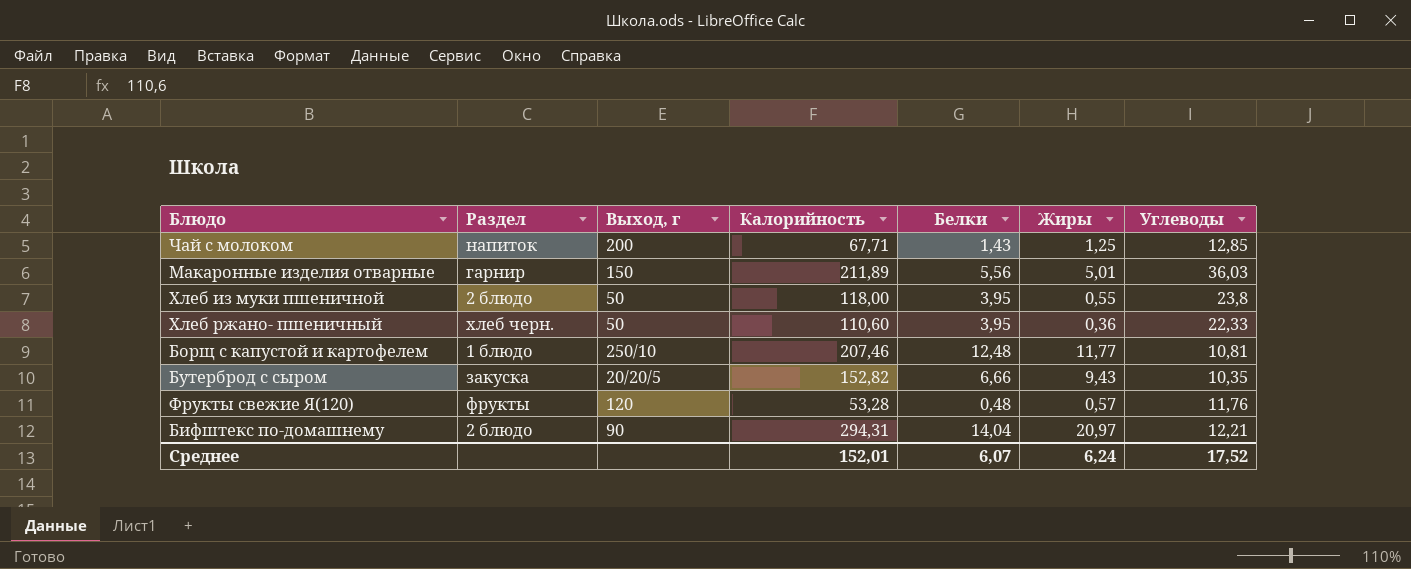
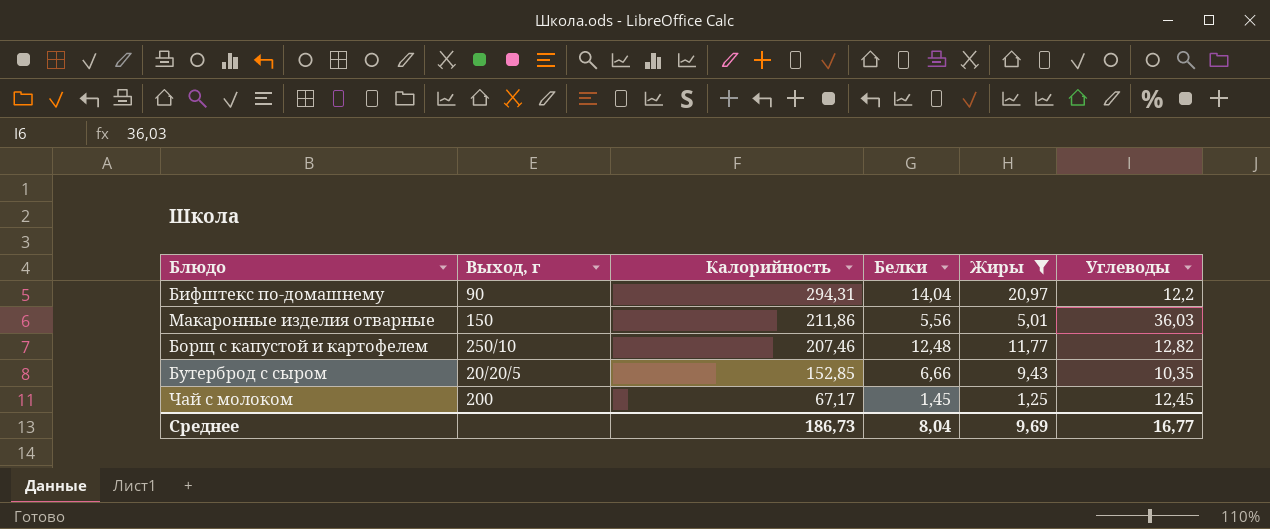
filter: none -> Жиры >= 1,25
row order: none -> Калорийность descending
column Раздел | position: 2 -> none
Бифштекс по-домашнему | Углеводы: 12,21 -> 12,2
Макаронные изделия отварные | Калорийность: 211,89 -> 211,86
Борщ с капустой и картофелем | Углеводы: 10,81 -> 12,82
Бутерброд с сыром | Калорийность: 152,82 -> 152,85
Чай с молоком | Калорийность: 67,71 -> 67,17
Чай с молоком | Белки: 1,43 -> 1,45
Чай с молоком | Углеводы: 12,85 -> 12,45
Среднее | Калорийность: 152,01 -> 186,73
Среднее | Белки: 6,07 -> 8,04
Среднее | Жиры: 6,24 -> 9,69
Среднее | Углеводы: 17,52 -> 16,77

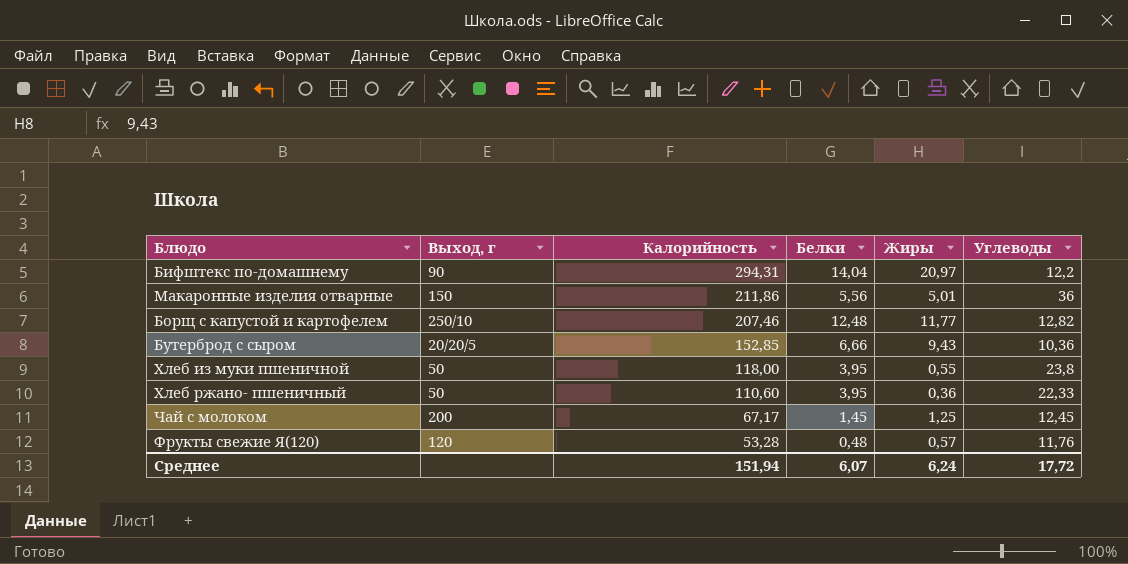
filter: Жиры >= 1,25 -> none
Макаронные изделия отварные | Углеводы: 36,03 -> 36
Бутерброд с сыром | Углеводы: 10,35 -> 10,36
Среднее | Калорийность: 186,73 -> 151,94
Среднее | Белки: 8,04 -> 6,07
Среднее | Жиры: 9,69 -> 6,24
Среднее | Углеводы: 16,77 -> 17,72

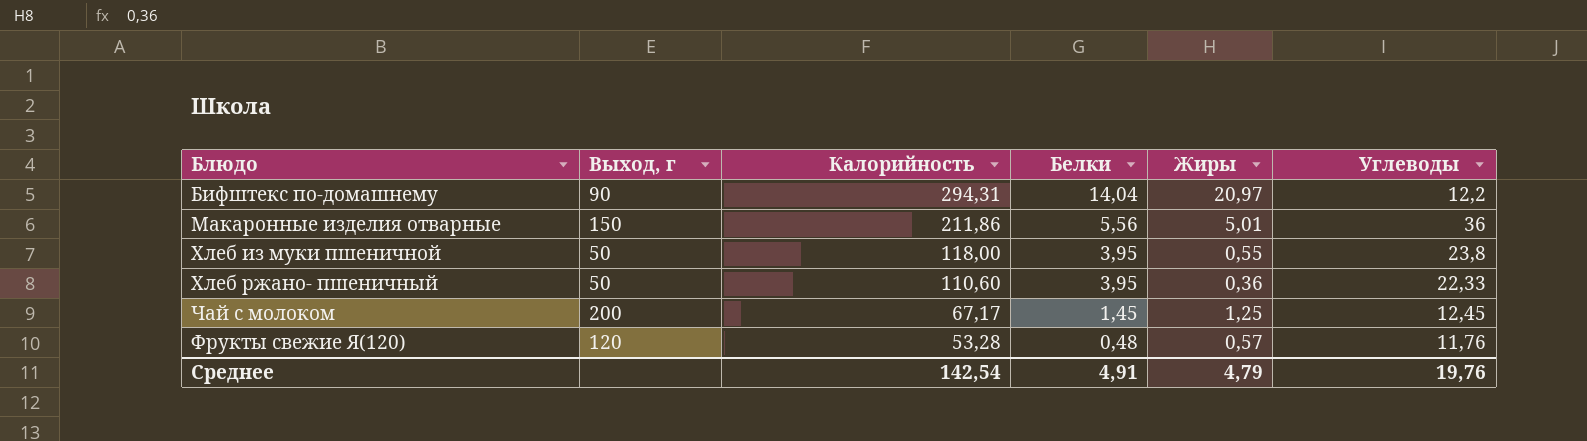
row Борщ с капустой и картофелем: 250/10 | 207,46 | 12,48 | 11,77 | 12,82 -> none
row Бутерброд с сыром: 20/20/5 | 152,85 | 6,66 | 9,43 | 10,36 -> none
Среднее | Калорийность: 151,94 -> 142,54
Среднее | Белки: 6,07 -> 4,91
Среднее | Жиры: 6,24 -> 4,79
Среднее | Углеводы: 17,72 -> 19,76

